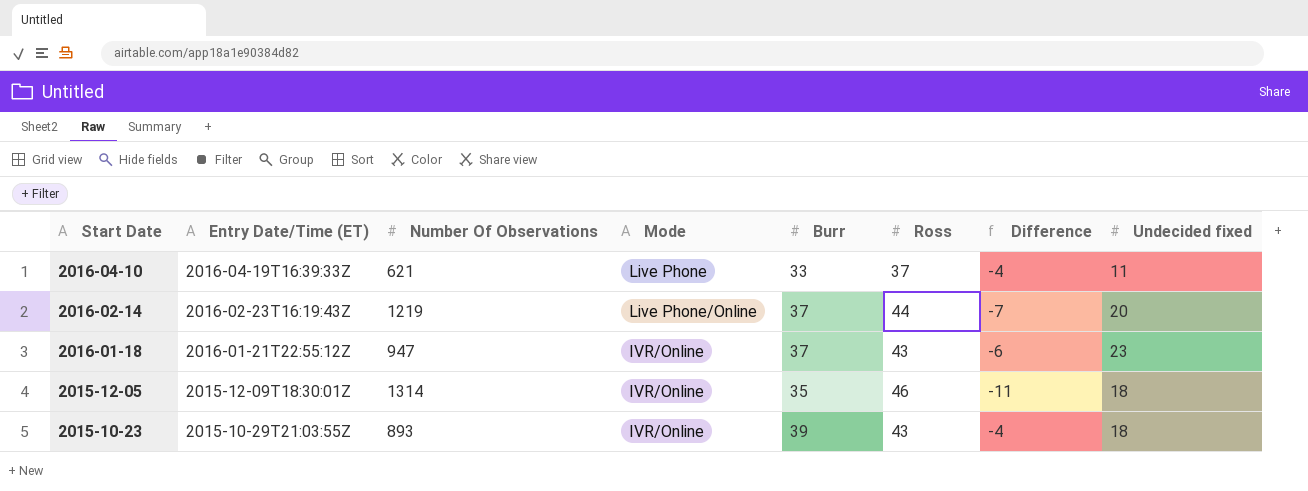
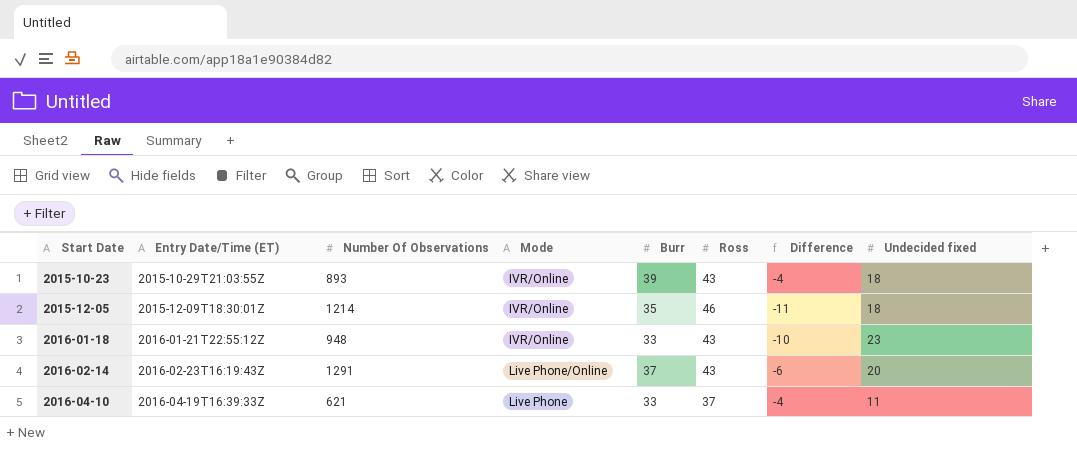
row order: Start Date descending -> Start Date ascending
2015-12-05 | Number Of Observations: 1314 -> 1214
2016-01-18 | Number Of Observations: 947 -> 948
2016-01-18 | Burr: 37 -> 33
2016-01-18 | Difference: -6 -> -10
2016-02-14 | Number Of Observations: 1219 -> 1291
2016-02-14 | Ross: 44 -> 43
2016-02-14 | Difference: -7 -> -6

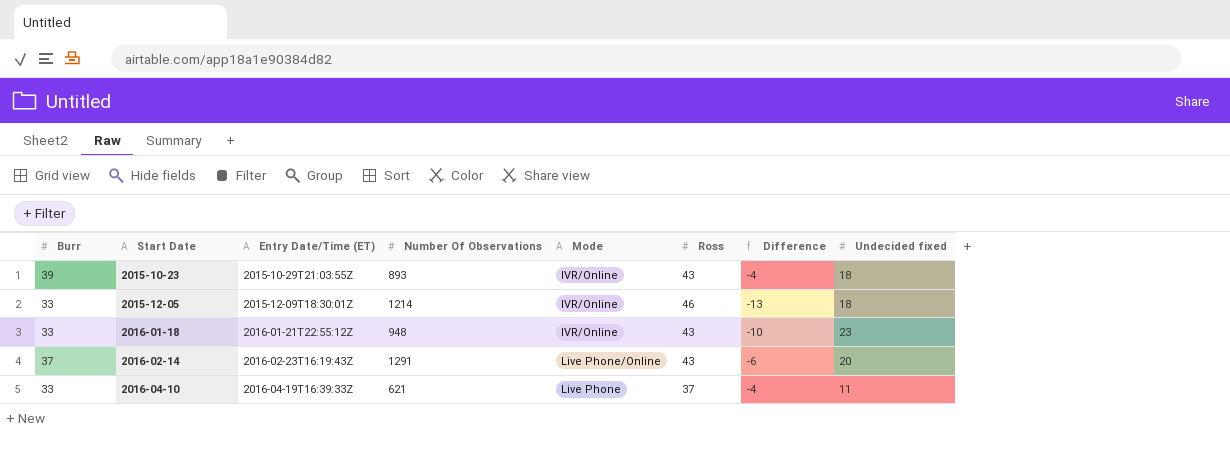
column Burr | position: 5 -> 1
2015-12-05 | Burr: 35 -> 33
2015-12-05 | Difference: -11 -> -13

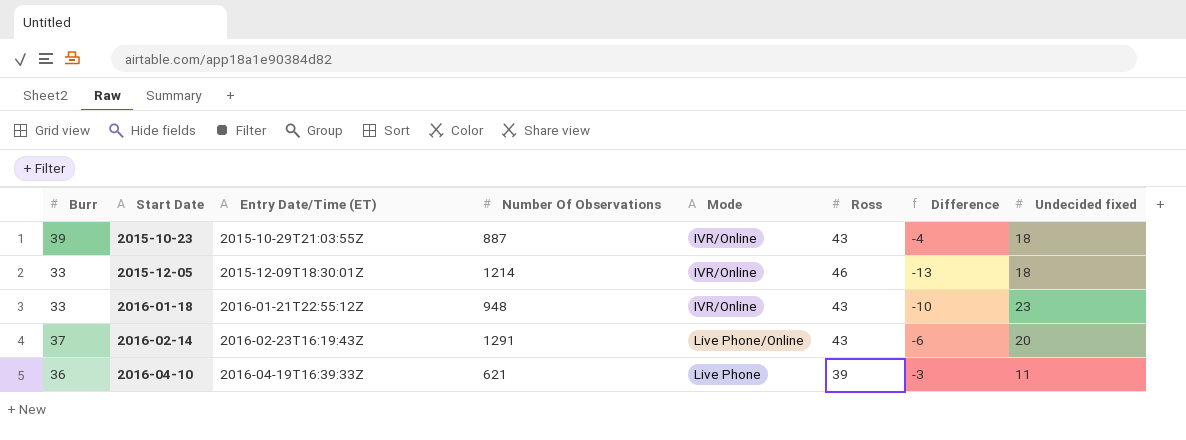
2015-10-23 | Number Of Observations: 893 -> 887
2016-04-10 | Burr: 33 -> 36
2016-04-10 | Ross: 37 -> 39
2016-04-10 | Difference: -4 -> -3

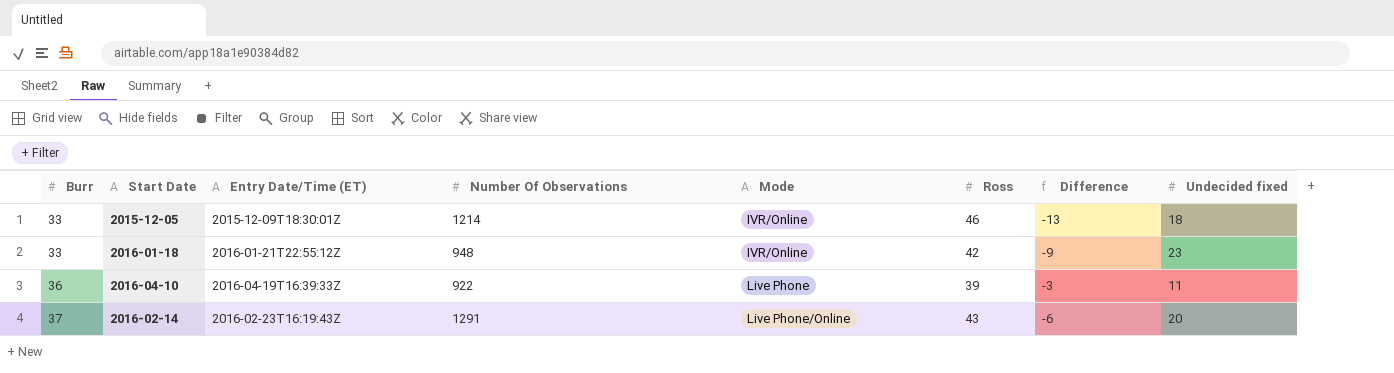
row order: Start Date ascending -> Burr ascending
row 2015-10-23: 39 | 2015-10-29T21:03:55Z | 887 | IVR/Online | 43 | -4 | 18 -> none
2016-01-18 | Ross: 43 -> 42
2016-01-18 | Difference: -10 -> -9
2016-04-10 | Number Of Observations: 621 -> 922

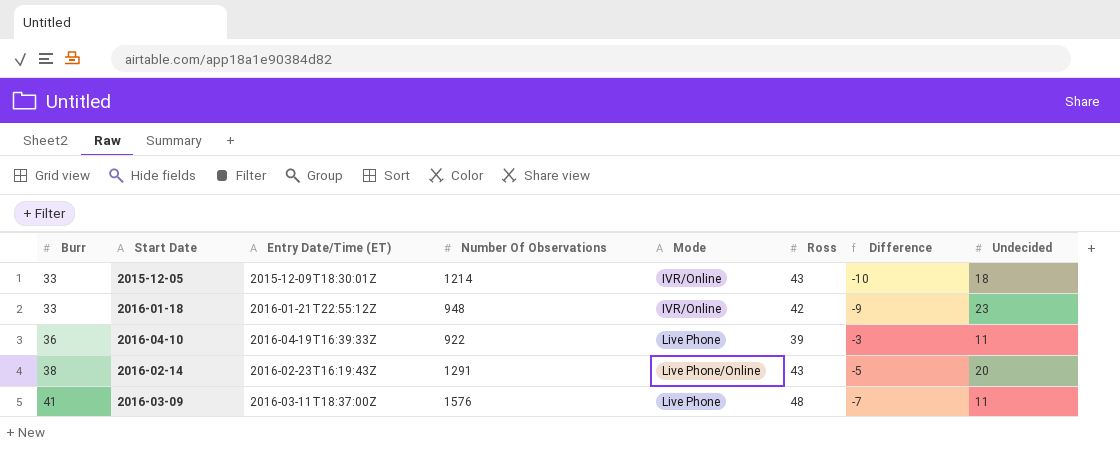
column name: Undecided fixed -> Undecided
2015-12-05 | Ross: 46 -> 43
2015-12-05 | Difference: -13 -> -10
2016-02-14 | Burr: 37 -> 38
2016-02-14 | Difference: -6 -> -5
row 2016-03-09: none -> 41 | 2016-03-11T18:37:00Z | 1576 | Live Phone | 48 | -7 | 11

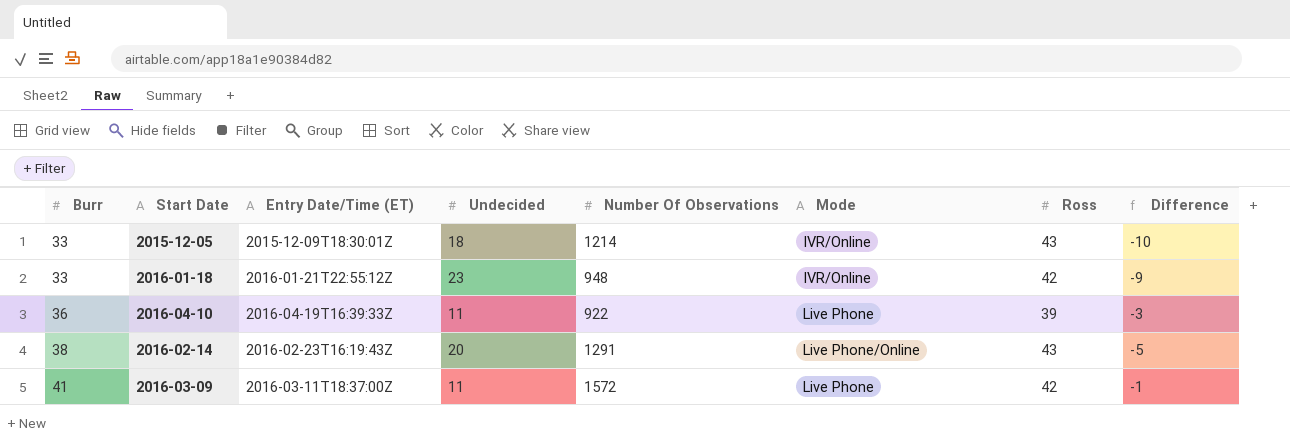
column Undecided | position: 8 -> 4
2016-03-09 | Number Of Observations: 1576 -> 1572
2016-03-09 | Ross: 48 -> 42
2016-03-09 | Difference: -7 -> -1

